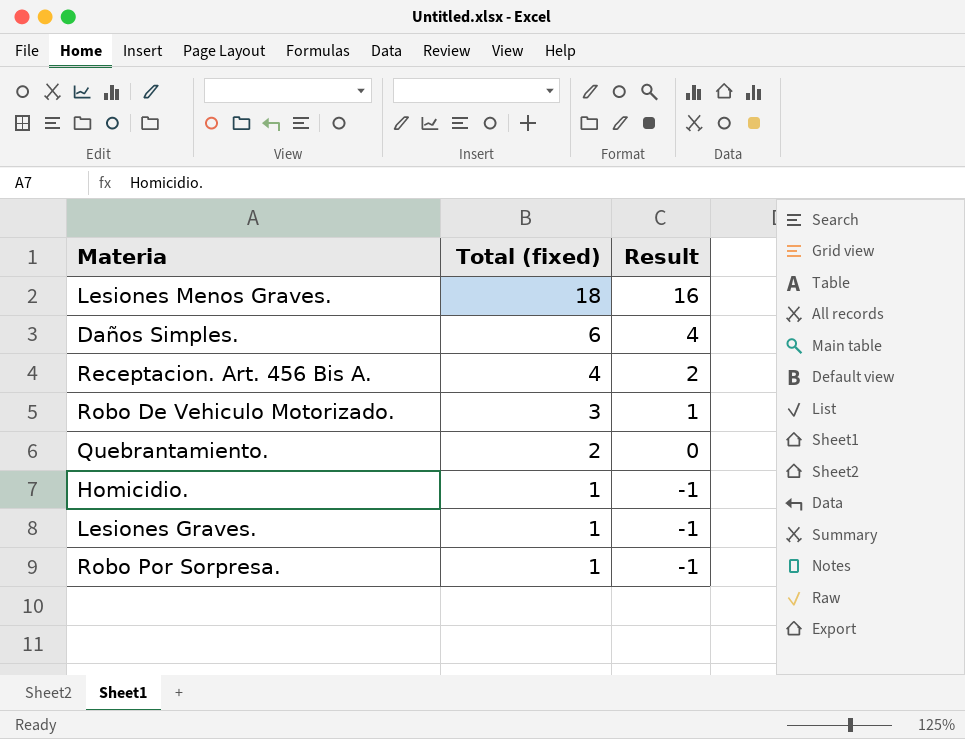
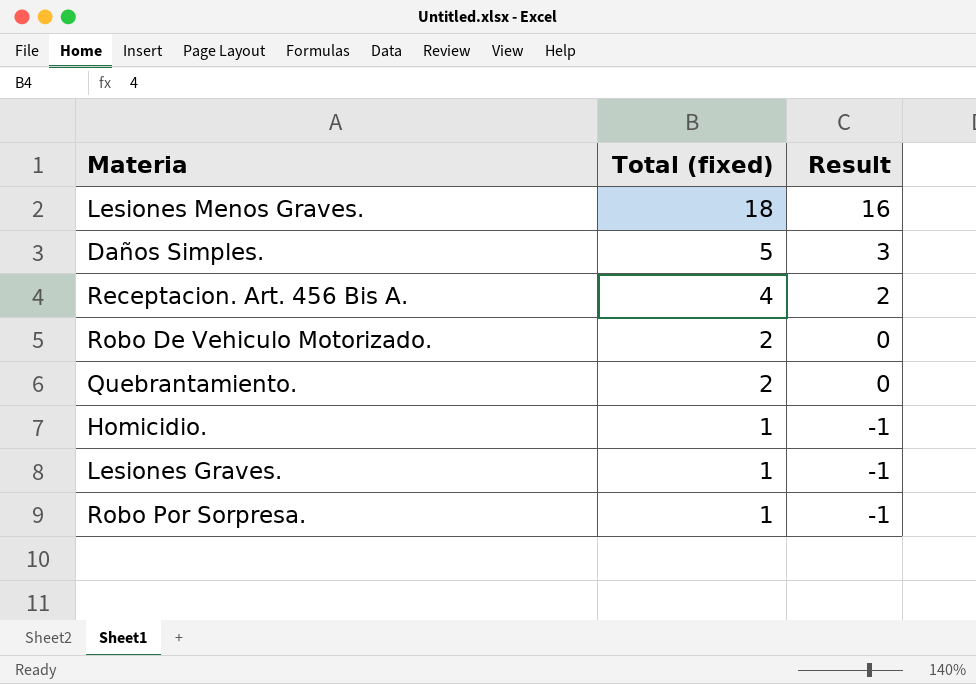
Daños Simples. | Total (fixed): 6 -> 5
Daños Simples. | Result: 4 -> 3
Robo De Vehiculo Motorizado. | Total (fixed): 3 -> 2
Robo De Vehiculo Motorizado. | Result: 1 -> 0

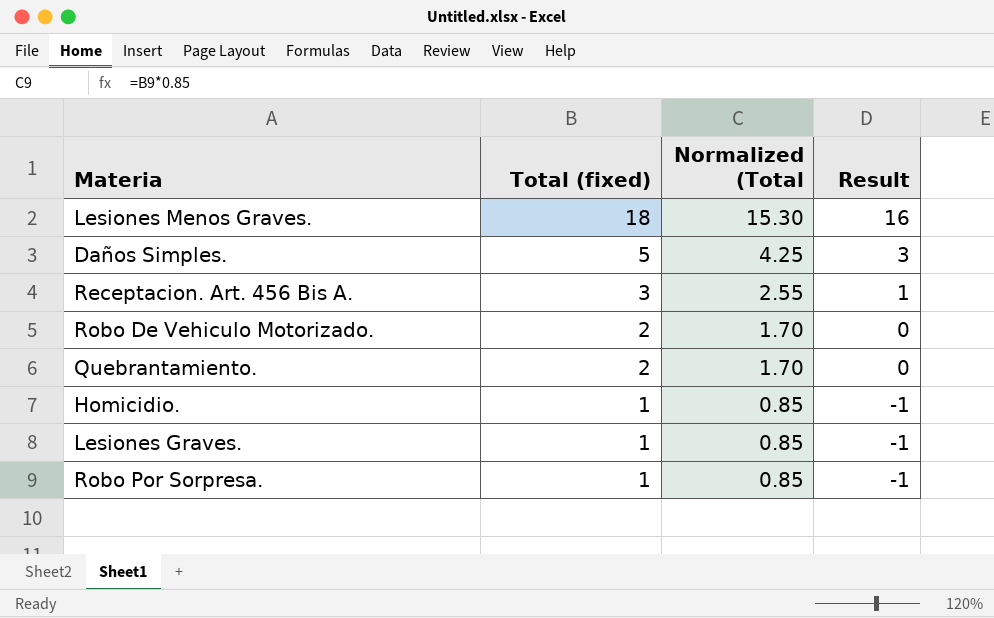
column Normalized (Total | formula: none -> [Total (fixed)] * 0.85
Receptacion. Art. 456 Bis A. | Total (fixed): 4 -> 3
Receptacion. Art. 456 Bis A. | Result: 2 -> 1

